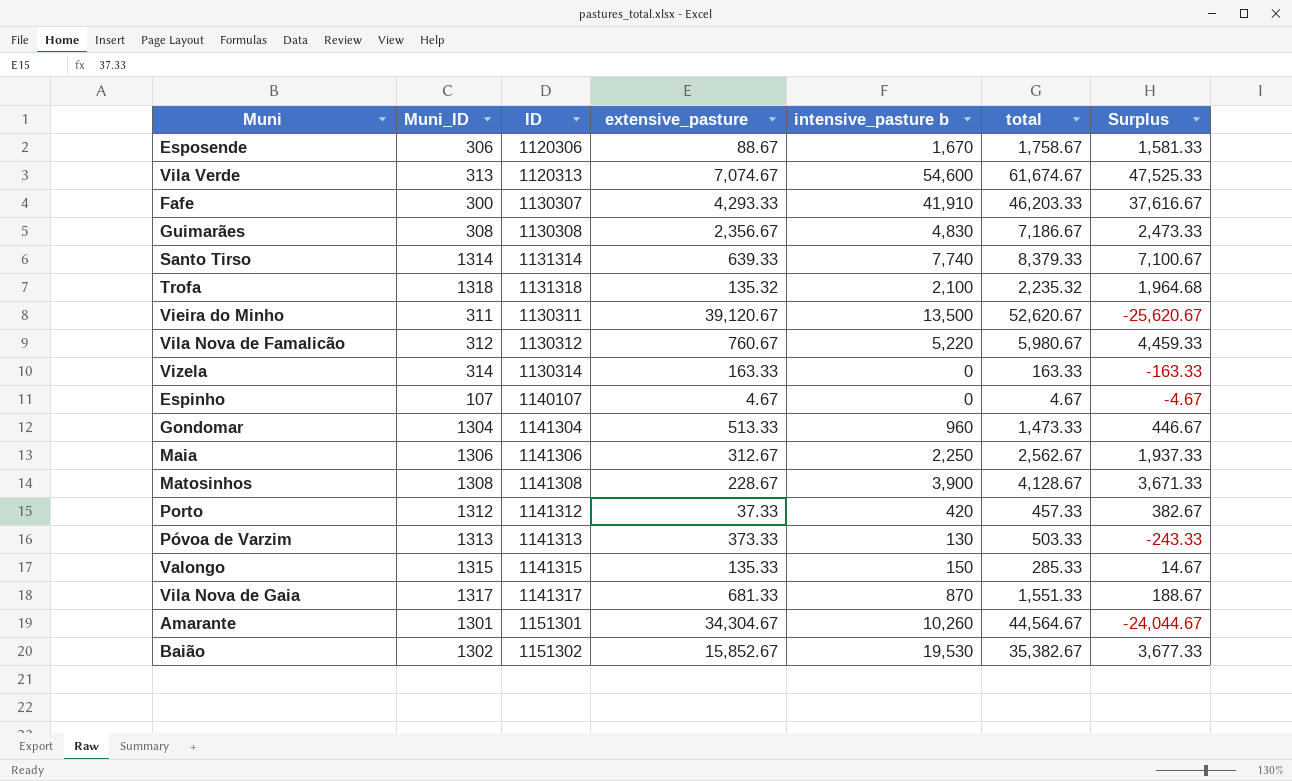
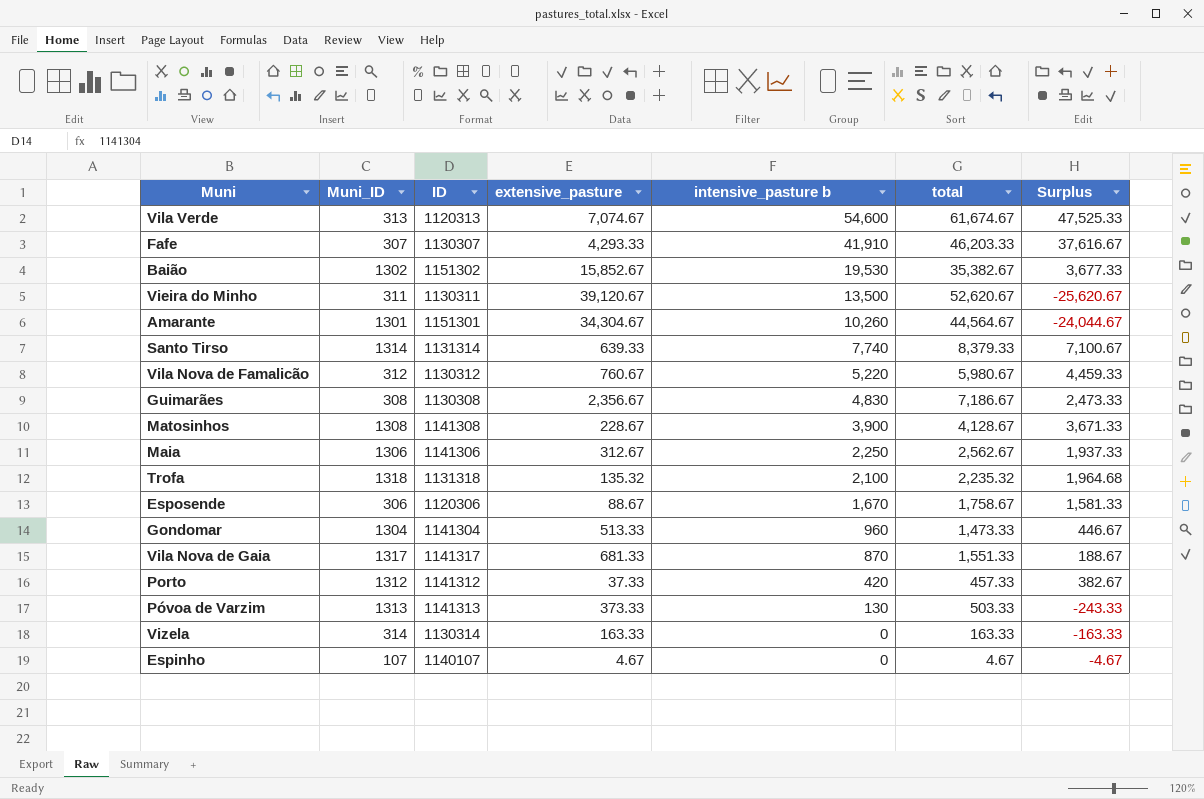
row order: none -> intensive_pasture b descending
row Valongo: 1315 | 1141315 | 135.33 | 150 | 285.33 | 14.67 -> none
Fafe | Muni_ID: 300 -> 307

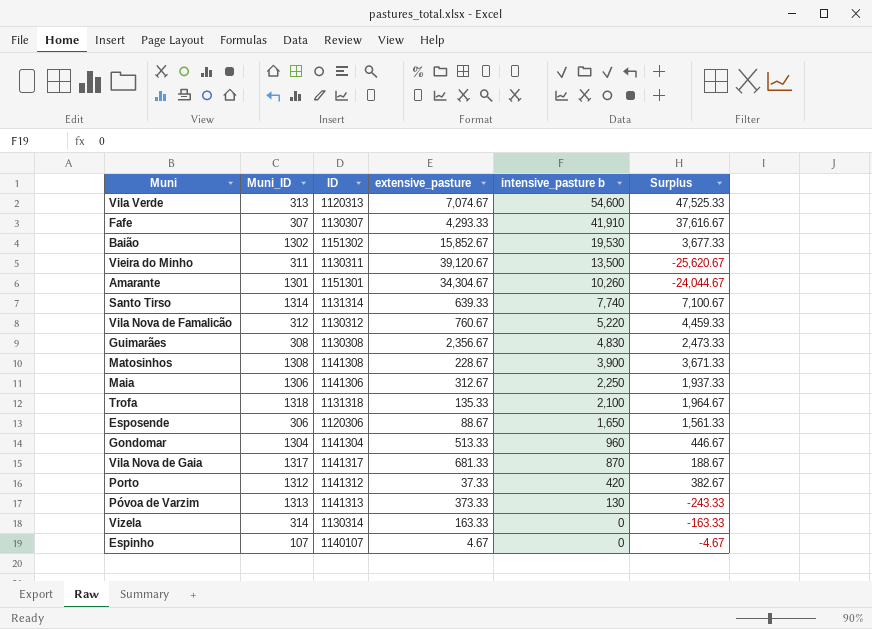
column total | formula: [extensive_pasture] + [intensive_pasture b] -> none
Trofa | extensive_pasture: 135.32 -> 135.33
Trofa | Surplus: 1,964.68 -> 1,964.67
Esposende | intensive_pasture b: 1,670 -> 1,650
Esposende | Surplus: 1,581.33 -> 1,561.33

